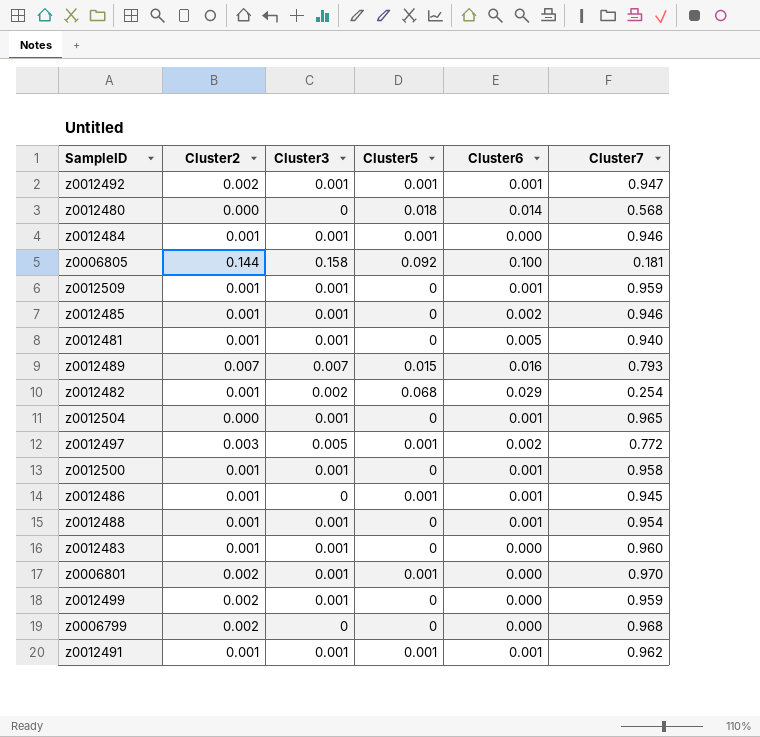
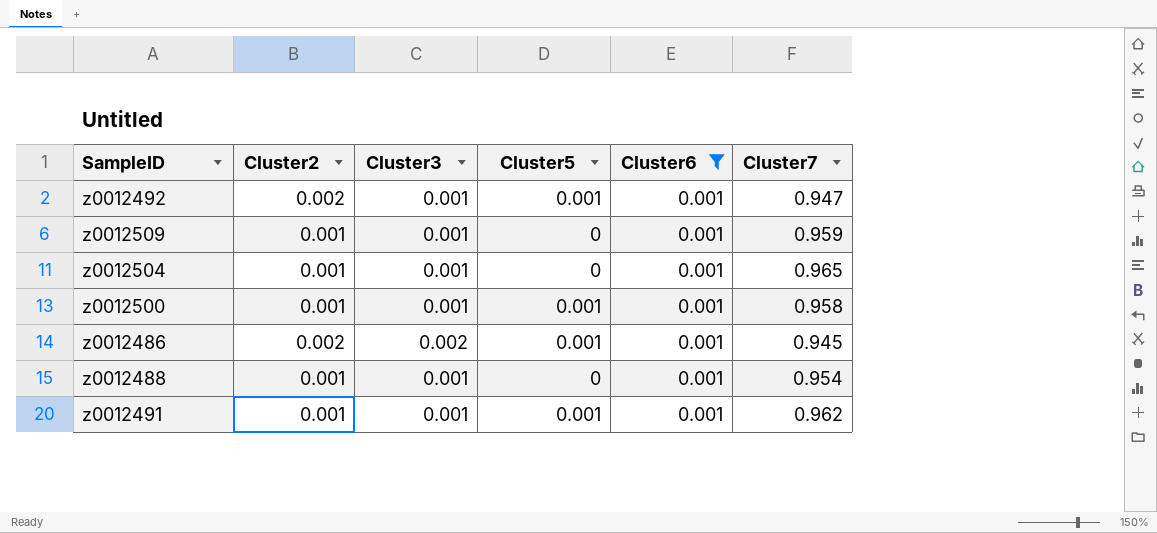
filter: none -> Cluster6 = 0.001
z0012504 | Cluster2: 0.000 -> 0.001
z0012500 | Cluster5: 0 -> 0.001
z0012486 | Cluster2: 0.001 -> 0.002
z0012486 | Cluster3: 0 -> 0.002

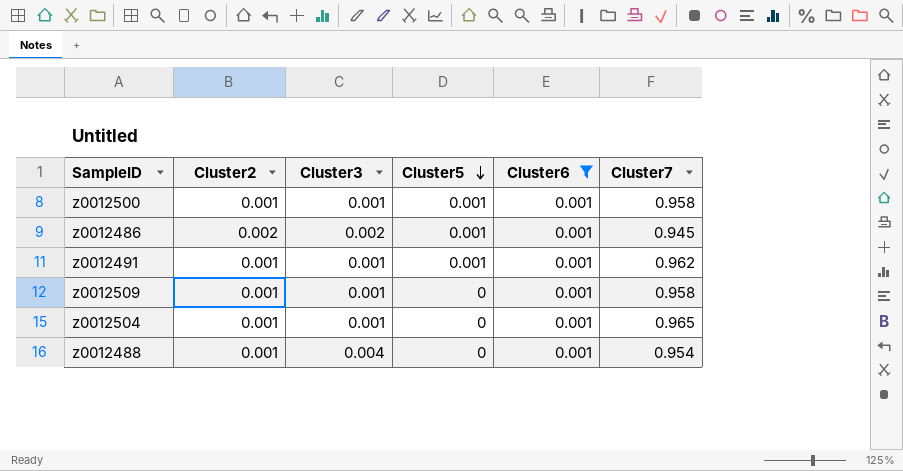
row order: none -> Cluster5 descending
row z0012492: 0.002 | 0.001 | 0.001 | 0.001 | 0.947 -> none
z0012509 | Cluster7: 0.959 -> 0.958
z0012488 | Cluster3: 0.001 -> 0.004

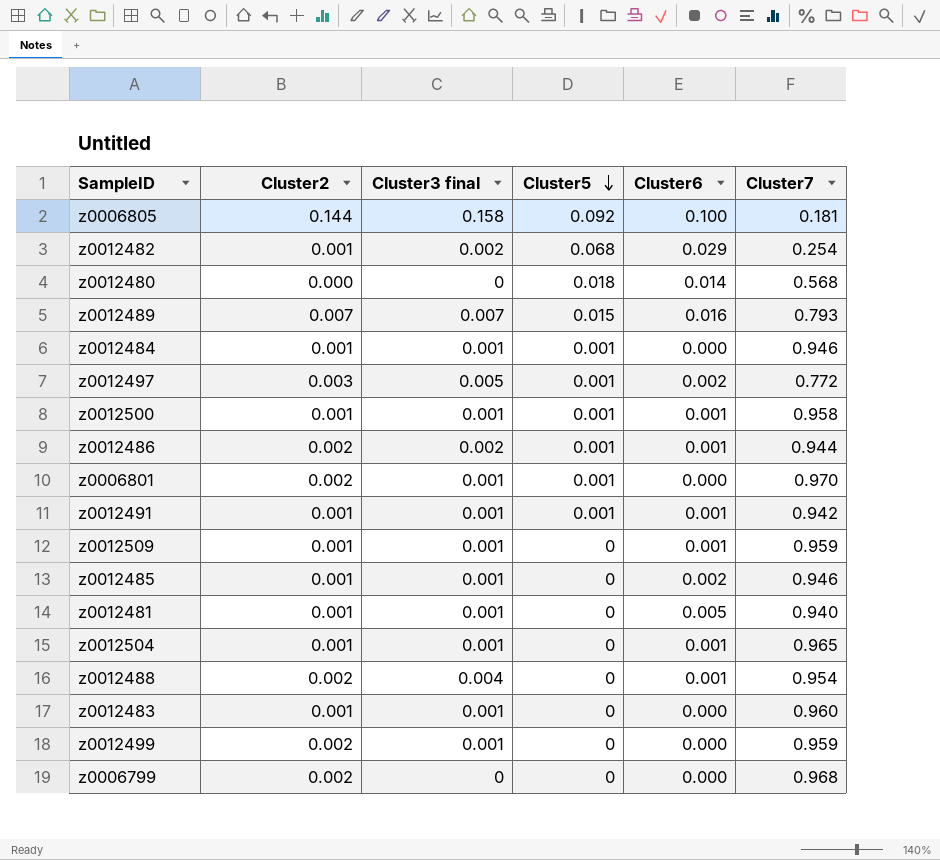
filter: Cluster6 = 0.001 -> none
column name: Cluster3 -> Cluster3 final
z0012486 | Cluster7: 0.945 -> 0.944
z0012491 | Cluster7: 0.962 -> 0.942
z0012509 | Cluster7: 0.958 -> 0.959
z0012488 | Cluster2: 0.001 -> 0.002

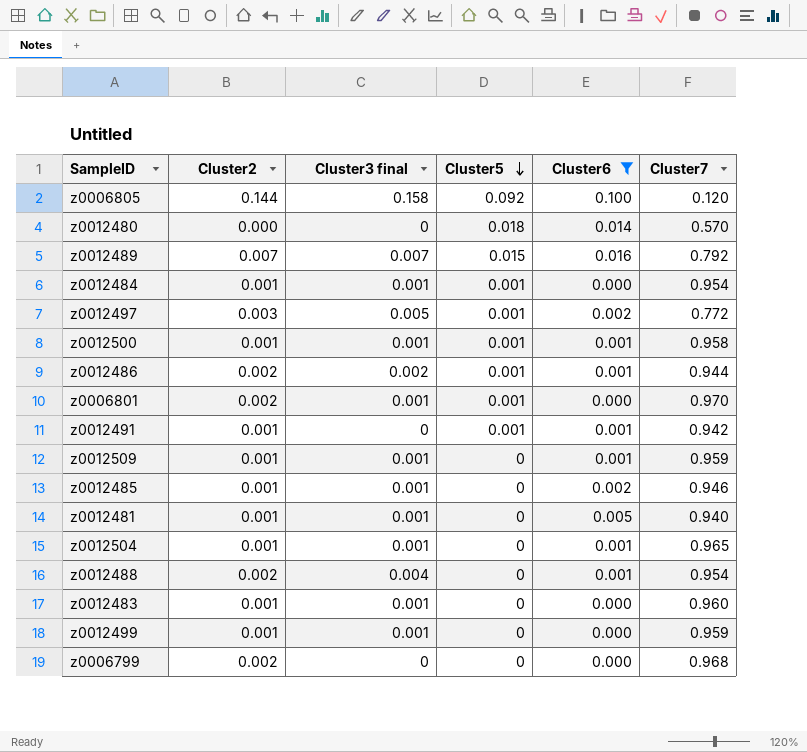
filter: none -> Cluster6 != 0.029
z0006805 | Cluster7: 0.181 -> 0.120
z0012480 | Cluster7: 0.568 -> 0.570
z0012489 | Cluster7: 0.793 -> 0.792
z0012484 | Cluster7: 0.946 -> 0.954
z0012491 | Cluster3 final: 0.001 -> 0
z0012499 | Cluster2: 0.002 -> 0.001

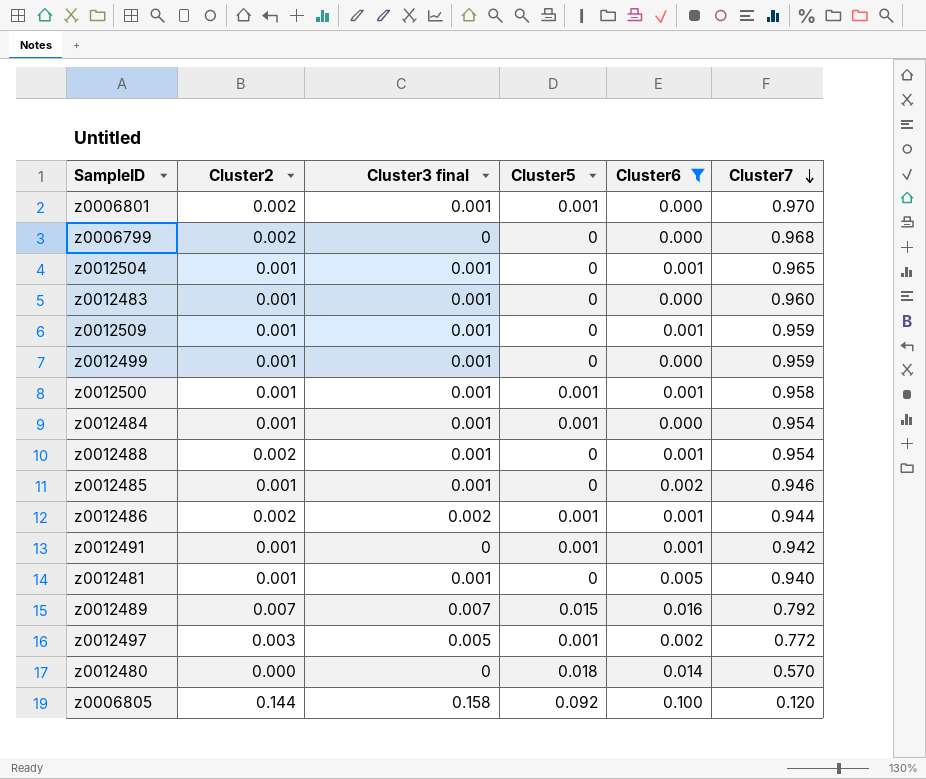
row order: Cluster5 descending -> Cluster7 descending
z0012488 | Cluster3 final: 0.004 -> 0.001

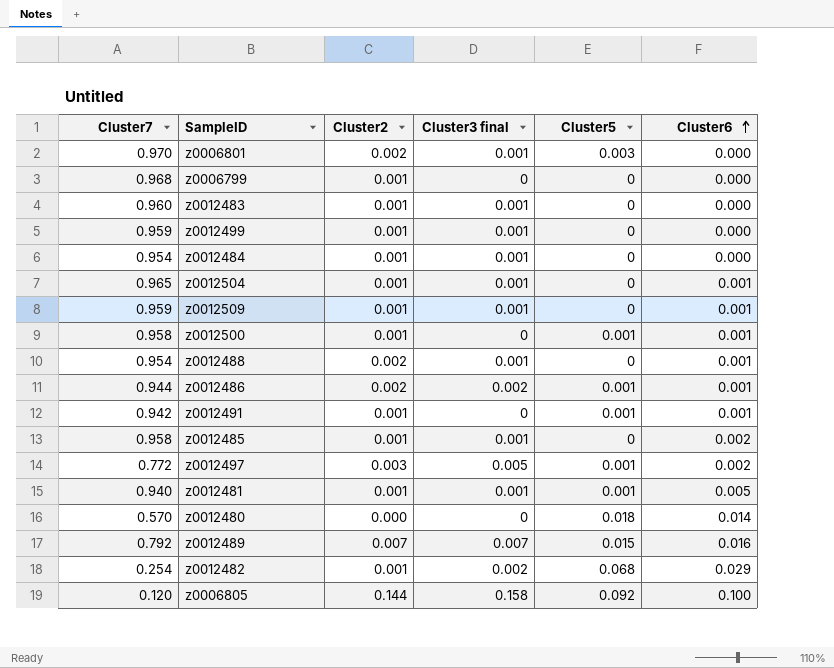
filter: Cluster6 != 0.029 -> none
row order: Cluster7 descending -> Cluster6 ascending
column Cluster7 | position: 6 -> 1
z0006801 | Cluster5: 0.001 -> 0.003
z0006799 | Cluster2: 0.002 -> 0.001
z0012484 | Cluster5: 0.001 -> 0
z0012500 | Cluster3 final: 0.001 -> 0
z0012485 | Cluster7: 0.946 -> 0.958
z0012481 | Cluster5: 0 -> 0.001

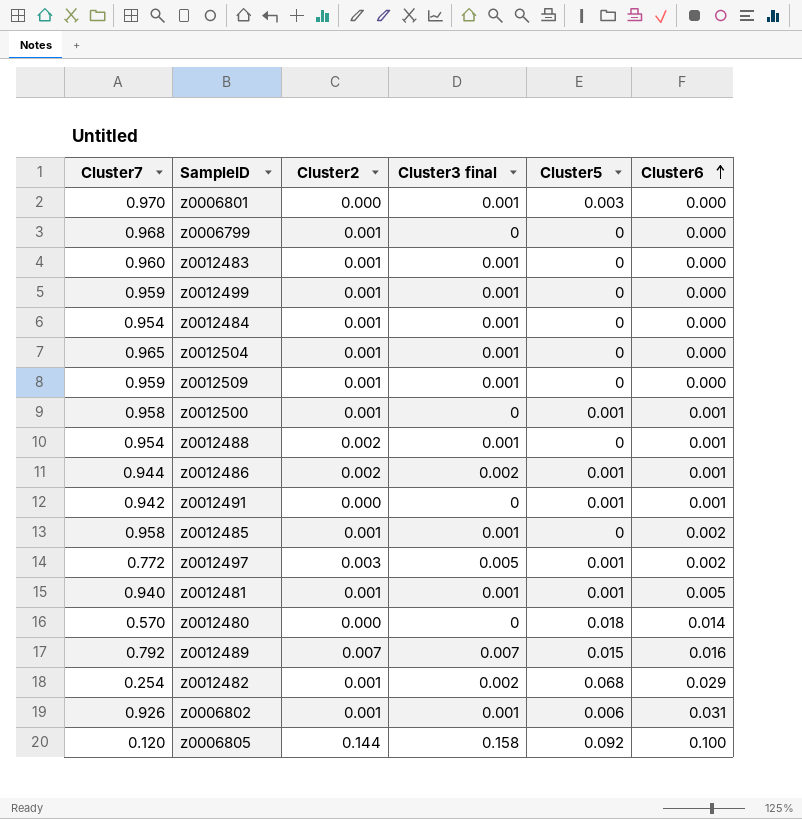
z0006801 | Cluster2: 0.002 -> 0.000
z0012504 | Cluster6: 0.001 -> 0.000
z0012509 | Cluster6: 0.001 -> 0.000
z0012491 | Cluster2: 0.001 -> 0.000
row z0006802: none -> 0.926 | 0.001 | 0.001 | 0.006 | 0.031

